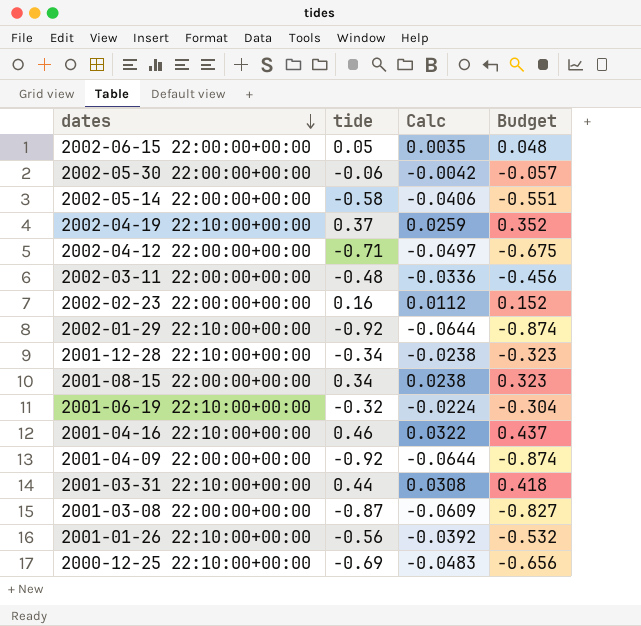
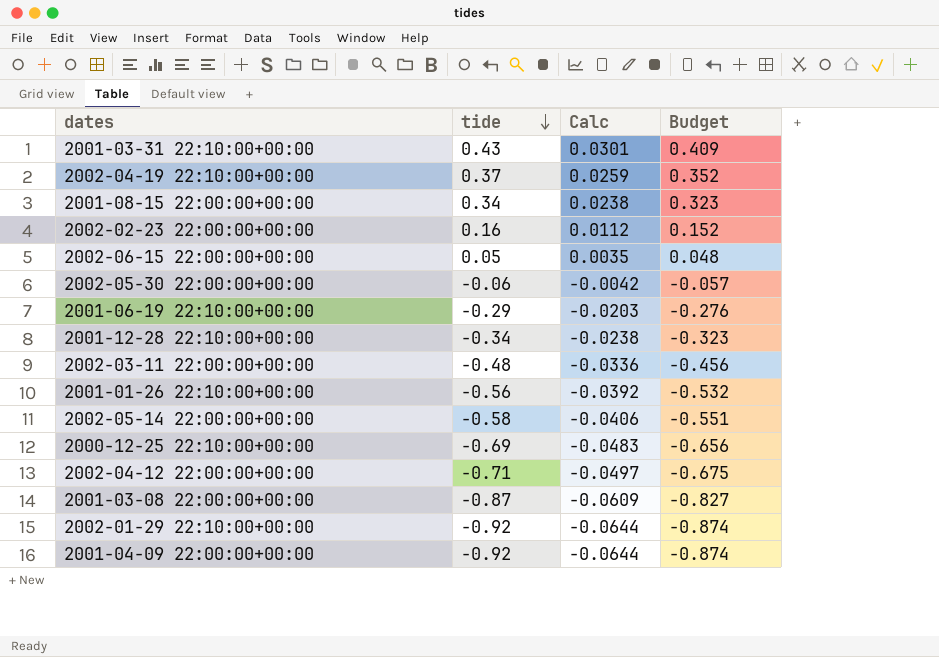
row order: dates descending -> tide descending
row 2001-04-16 22:10:00+00:00: 0.46 | 0.0322 | 0.437 -> none
2001-03-31 22:10:00+00:00 | tide: 0.44 -> 0.43
2001-03-31 22:10:00+00:00 | Calc: 0.0308 -> 0.0301
2001-03-31 22:10:00+00:00 | Budget: 0.418 -> 0.409
2001-06-19 22:10:00+00:00 | tide: -0.32 -> -0.29
2001-06-19 22:10:00+00:00 | Calc: -0.0224 -> -0.0203
2001-06-19 22:10:00+00:00 | Budget: -0.304 -> -0.276

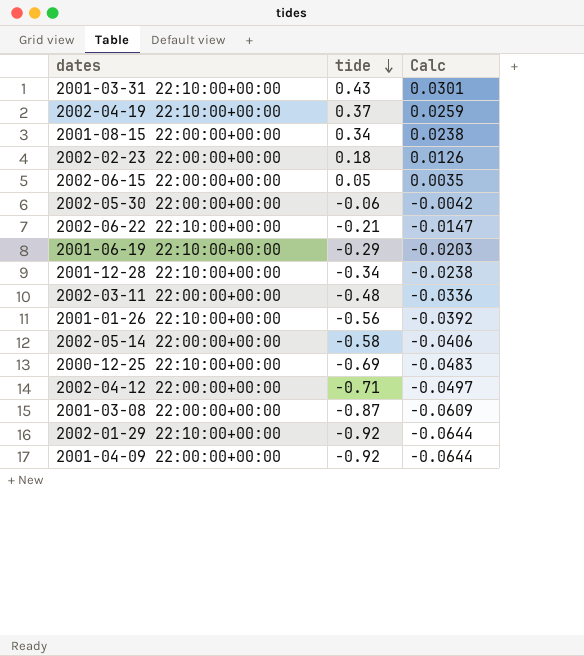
column Budget | formula: [tide] * 0.95 -> none
2002-02-23 22:00:00+00:00 | tide: 0.16 -> 0.18
2002-02-23 22:00:00+00:00 | Calc: 0.0112 -> 0.0126
row 2002-06-22 22:10:00+00:00: none -> -0.21 | -0.0147

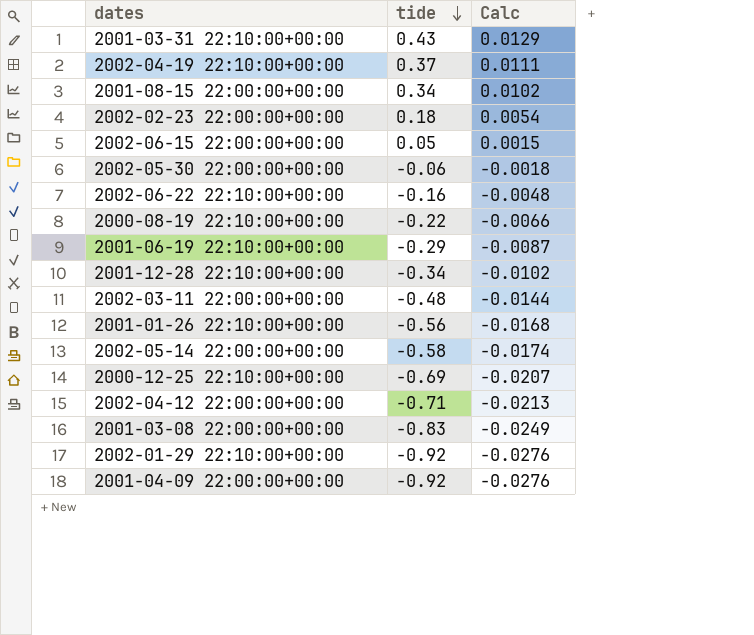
column Calc | formula: [tide] * 0.07 -> [tide] * 0.03
2002-06-22 22:10:00+00:00 | tide: -0.21 -> -0.16
row 2000-08-19 22:10:00+00:00: none -> -0.22 | -0.0066
2001-03-08 22:00:00+00:00 | tide: -0.87 -> -0.83

